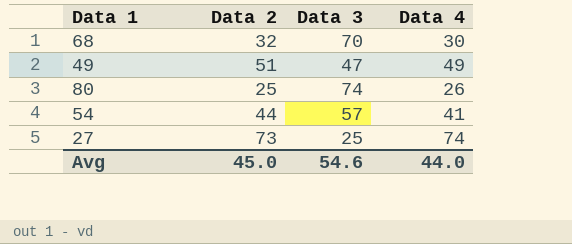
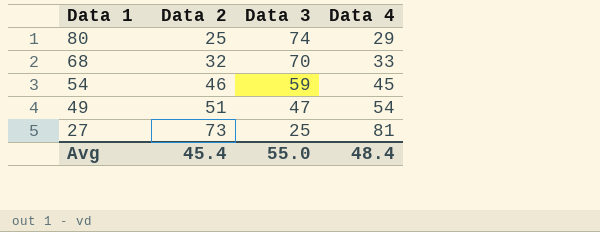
row order: none -> Data 1 descending
80 | Data 4: 26 -> 29
68 | Data 4: 30 -> 33
54 | Data 2: 44 -> 46
54 | Data 3: 57 -> 59
54 | Data 4: 41 -> 45
49 | Data 4: 49 -> 54
27 | Data 4: 74 -> 81
Avg | Data 2: 45.0 -> 45.4
Avg | Data 3: 54.6 -> 55.0
Avg | Data 4: 44.0 -> 48.4

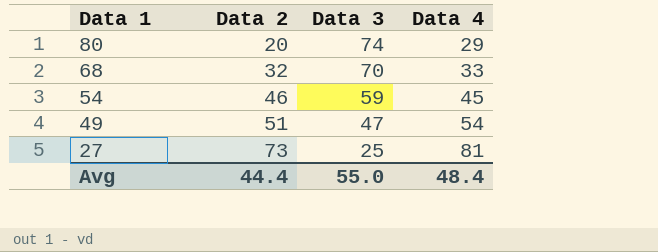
80 | Data 2: 25 -> 20
Avg | Data 2: 45.4 -> 44.4

